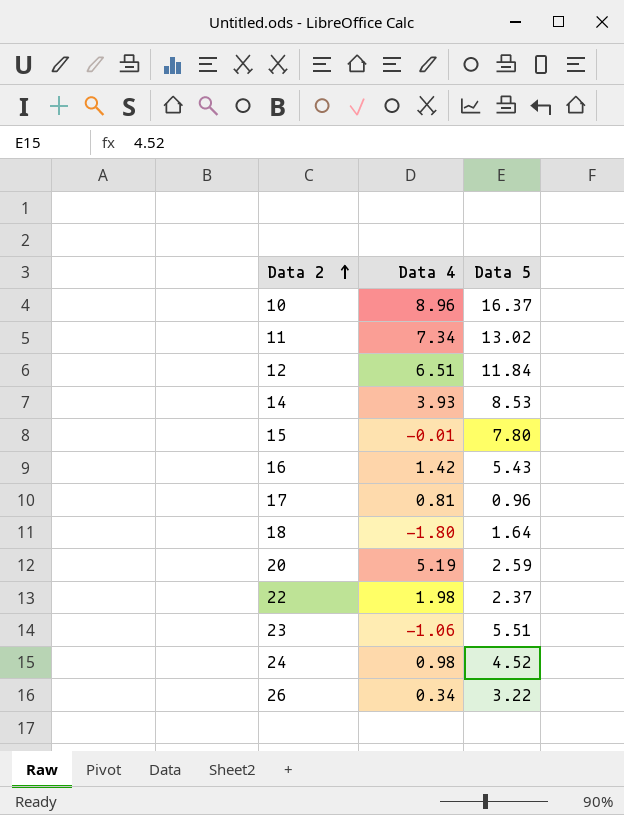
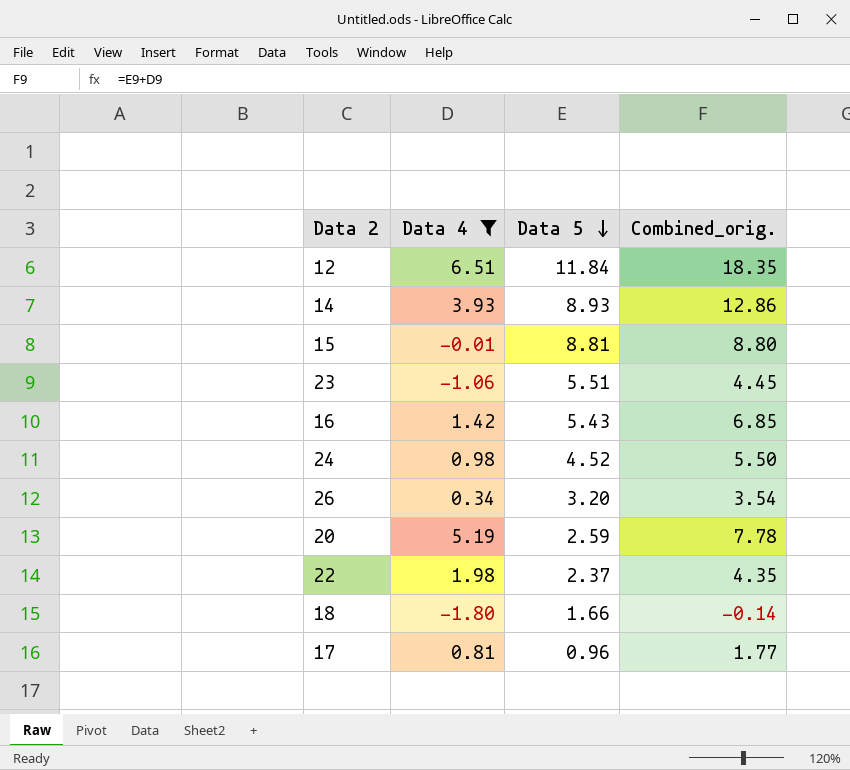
filter: none -> Data 4 <= 6.51
row order: Data 2 ascending -> Data 5 descending
column Combined_orig. | formula: none -> [Data 4] + [Data 5]
14 | Data 5: 8.53 -> 8.93
15 | Data 5: 7.80 -> 8.81
26 | Data 5: 3.22 -> 3.20
18 | Data 5: 1.64 -> 1.66

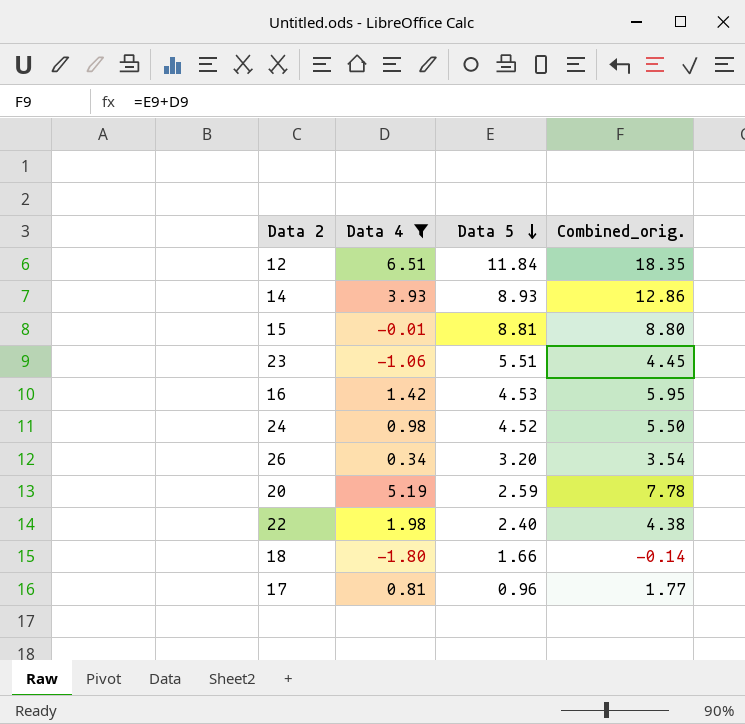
16 | Data 5: 5.43 -> 4.53
16 | Combined_orig.: 6.85 -> 5.95
22 | Data 5: 2.37 -> 2.40
22 | Combined_orig.: 4.35 -> 4.38

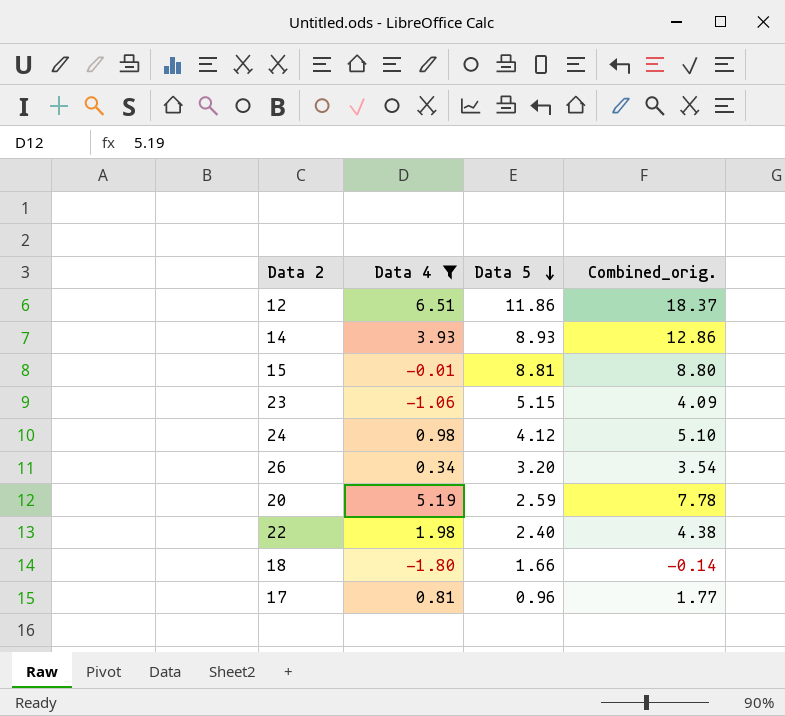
row 16: 1.42 | 4.53 | 5.95 -> none
12 | Data 5: 11.84 -> 11.86
12 | Combined_orig.: 18.35 -> 18.37
23 | Data 5: 5.51 -> 5.15
23 | Combined_orig.: 4.45 -> 4.09
24 | Data 5: 4.52 -> 4.12
24 | Combined_orig.: 5.50 -> 5.10

